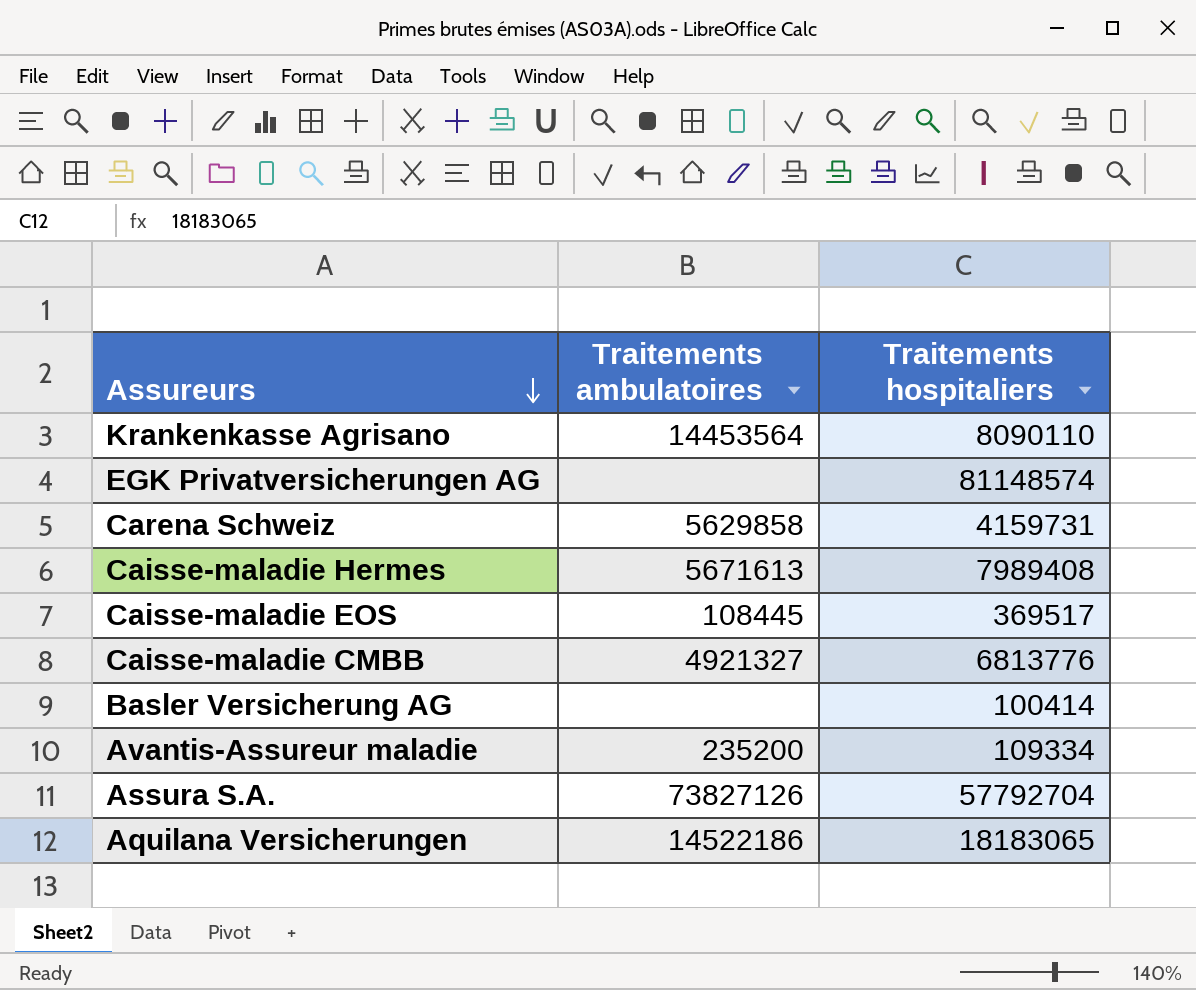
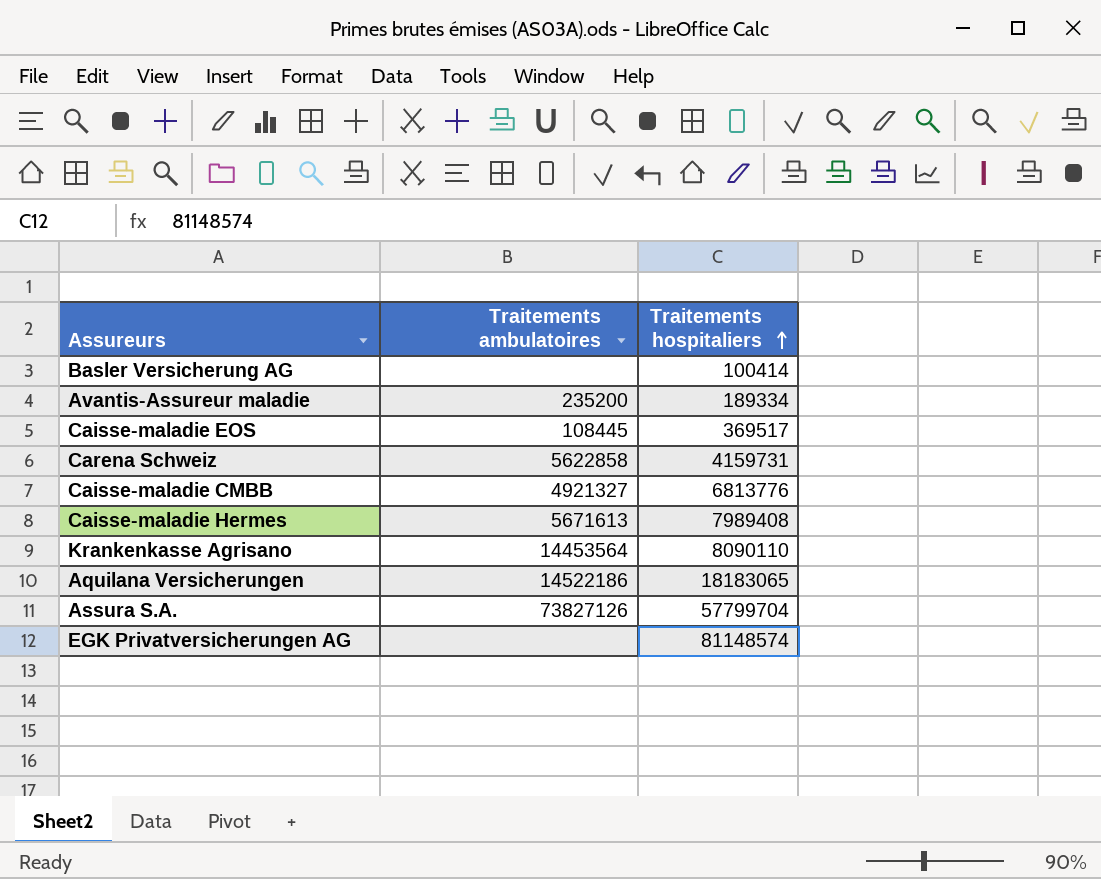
row order: Assureurs descending -> Traitements hospitaliers ascending
Avantis-Assureur maladie | Traitements hospitaliers: 109334 -> 189334
Carena Schweiz | Traitements ambulatoires: 5629858 -> 5622858
Assura S.A. | Traitements hospitaliers: 57792704 -> 57799704

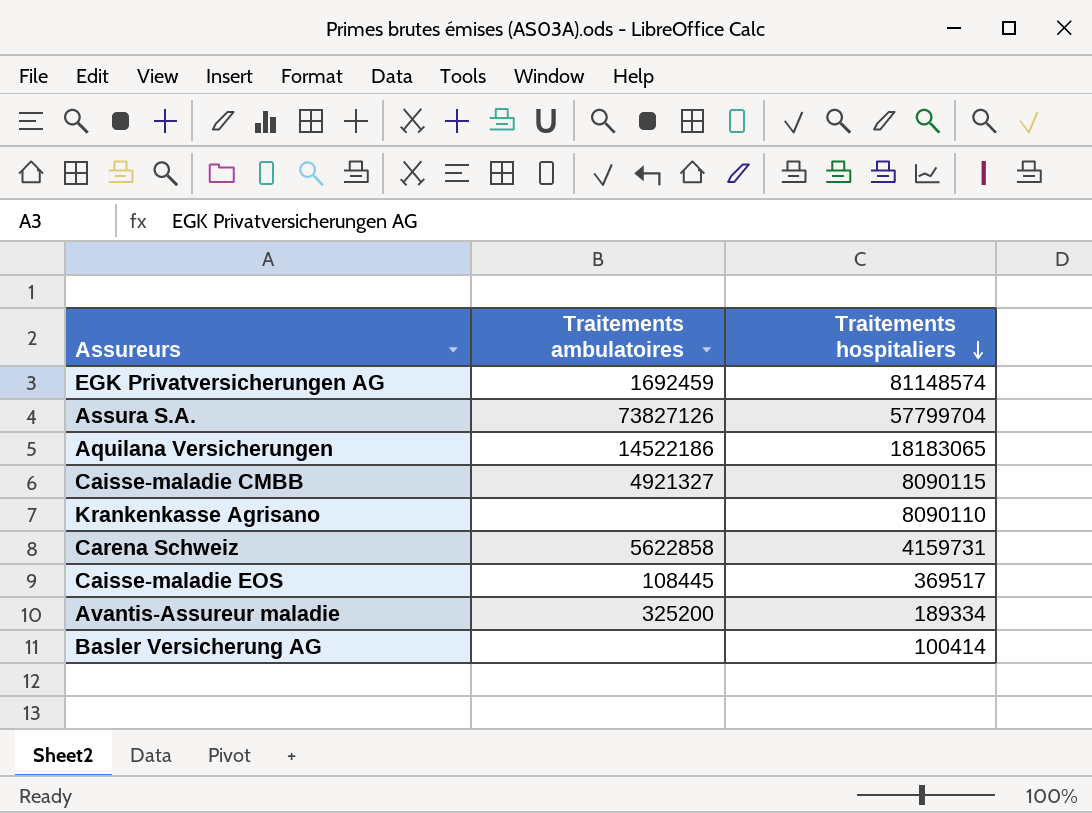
row order: Traitements hospitaliers ascending -> Traitements hospitaliers descending
row Caisse-maladie Hermes: 5671613 | 7989408 -> none
EGK Privatversicherungen AG | Traitements ambulatoires: none -> 1692459
Caisse-maladie CMBB | Traitements hospitaliers: 6813776 -> 8090115
Krankenkasse Agrisano | Traitements ambulatoires: 14453564 -> none
Avantis-Assureur maladie | Traitements ambulatoires: 235200 -> 325200

